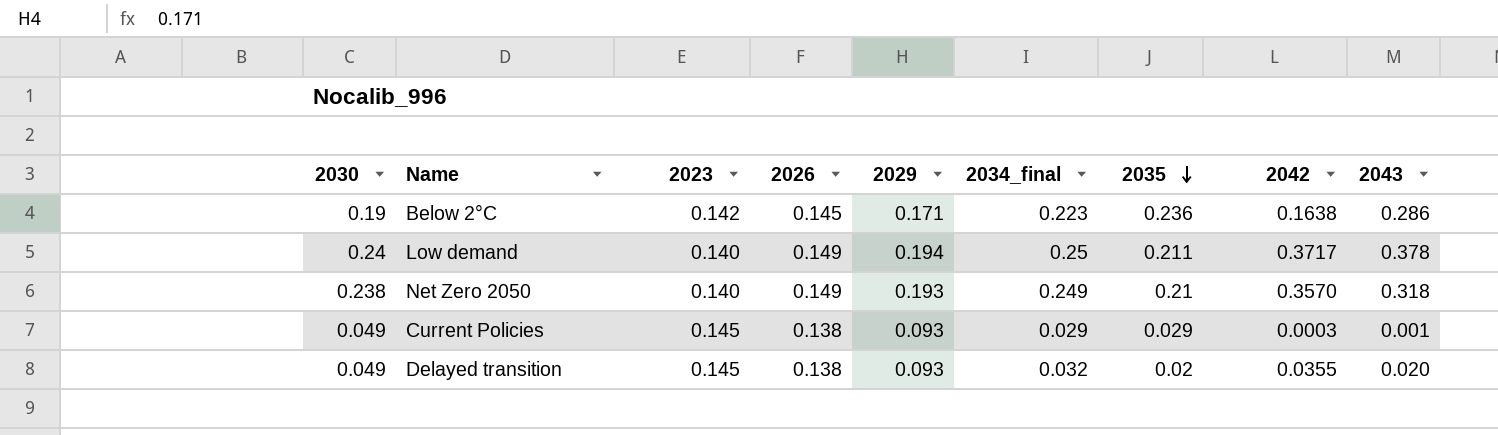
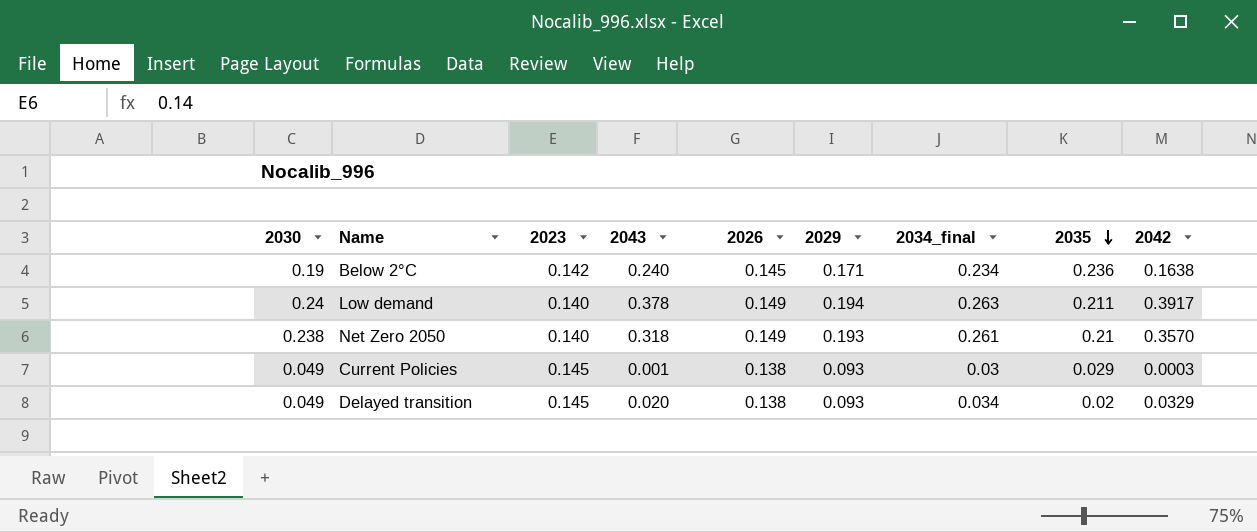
column 2043 | position: 9 -> 4
Below 2°C | 2043: 0.286 -> 0.240
Below 2°C | 2034_final: 0.223 -> 0.234
Low demand | 2034_final: 0.25 -> 0.263
Low demand | 2042: 0.3717 -> 0.3917
Net Zero 2050 | 2034_final: 0.249 -> 0.261
Current Policies | 2034_final: 0.029 -> 0.03
Delayed transition | 2034_final: 0.032 -> 0.034
Delayed transition | 2042: 0.0355 -> 0.0329

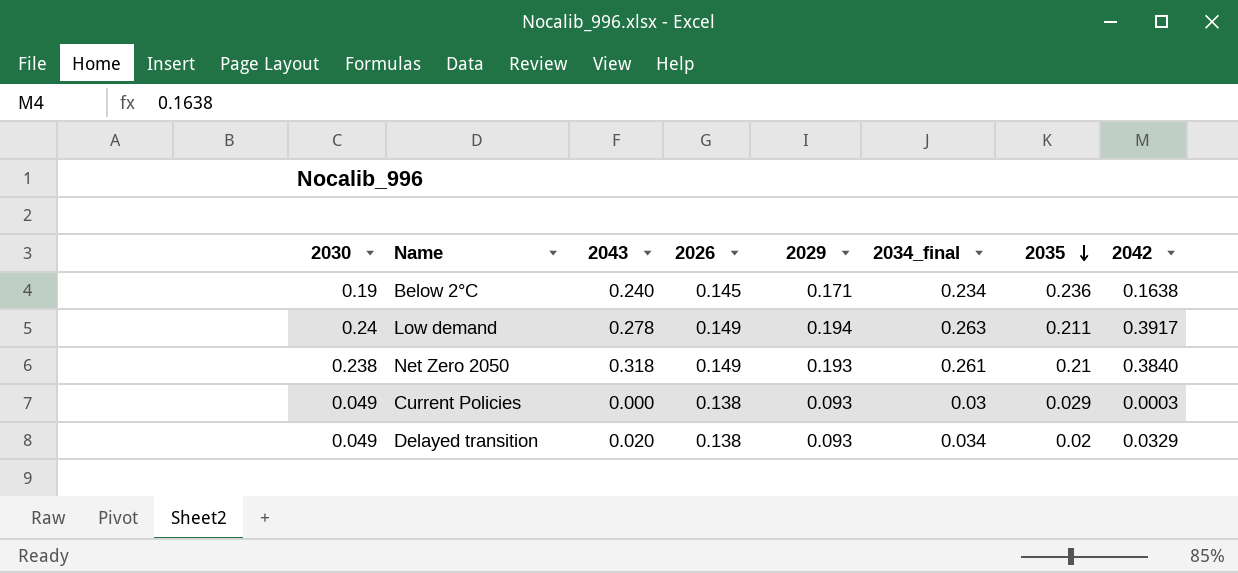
column 2023 | position: 3 -> none
Low demand | 2043: 0.378 -> 0.278
Net Zero 2050 | 2042: 0.3570 -> 0.3840
Current Policies | 2043: 0.001 -> 0.000

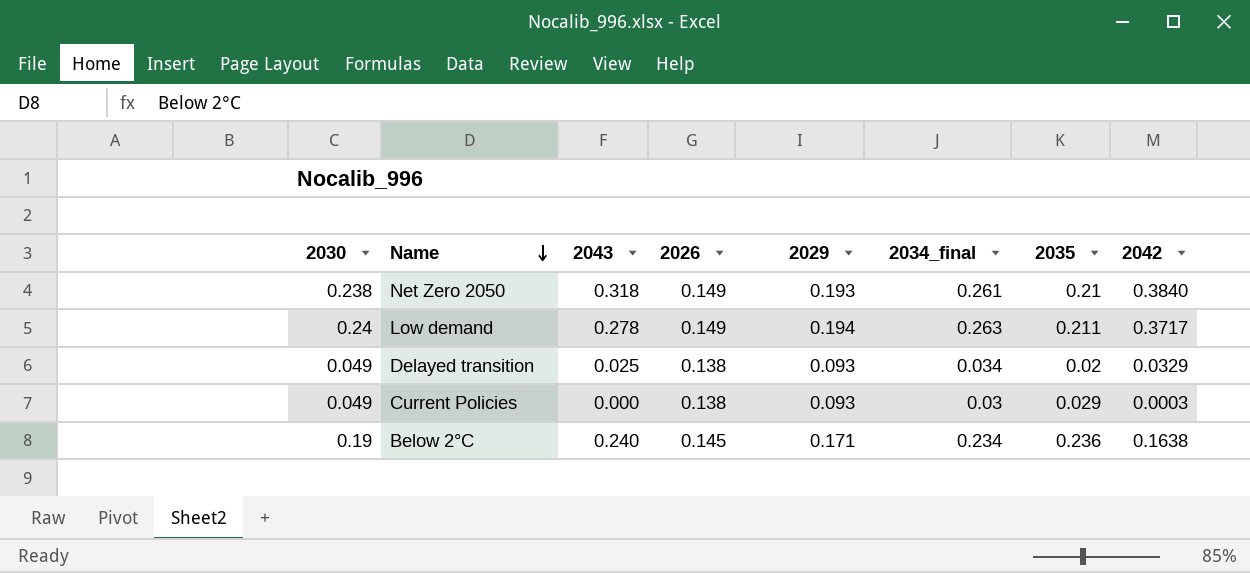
row order: 2035 descending -> Name descending
Low demand | 2042: 0.3917 -> 0.3717
Delayed transition | 2043: 0.020 -> 0.025

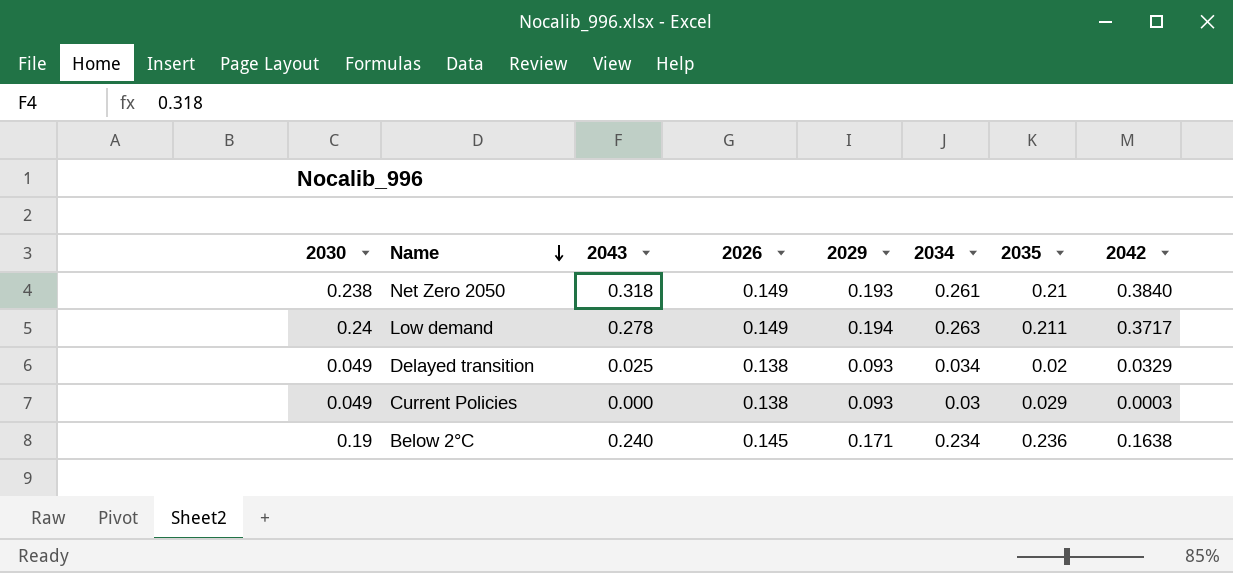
column name: 2034_final -> 2034

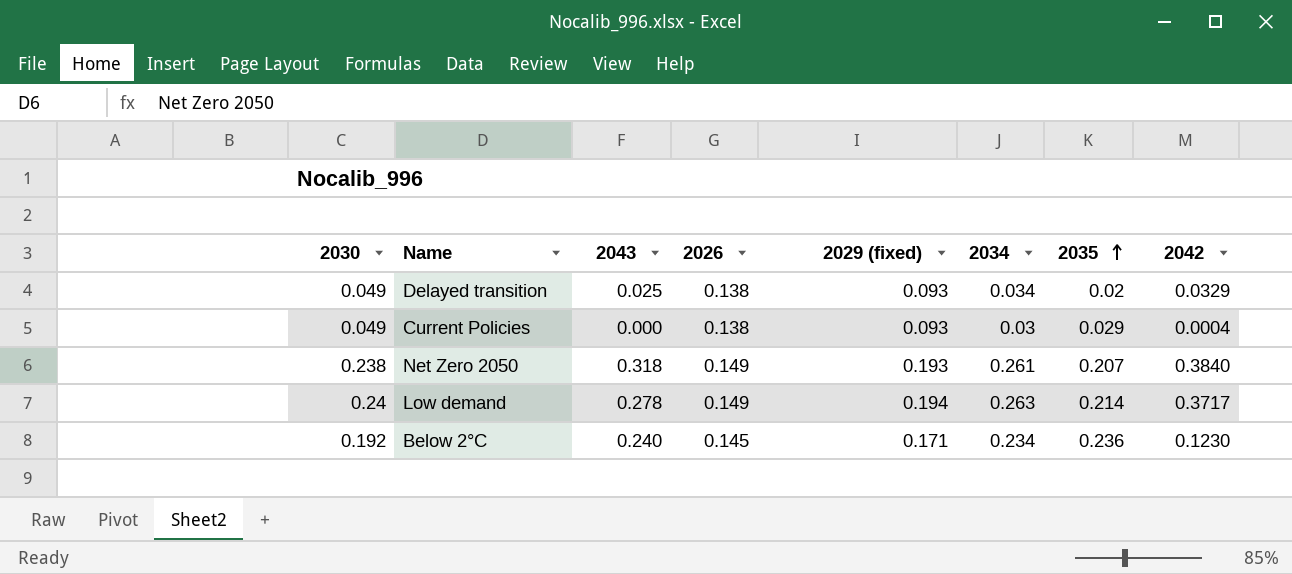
row order: Name descending -> 2035 ascending
column name: 2029 -> 2029 (fixed)
Current Policies | 2042: 0.0003 -> 0.0004
Net Zero 2050 | 2035: 0.21 -> 0.207
Low demand | 2035: 0.211 -> 0.214
Below 2°C | 2030: 0.19 -> 0.192
Below 2°C | 2042: 0.1638 -> 0.1230

